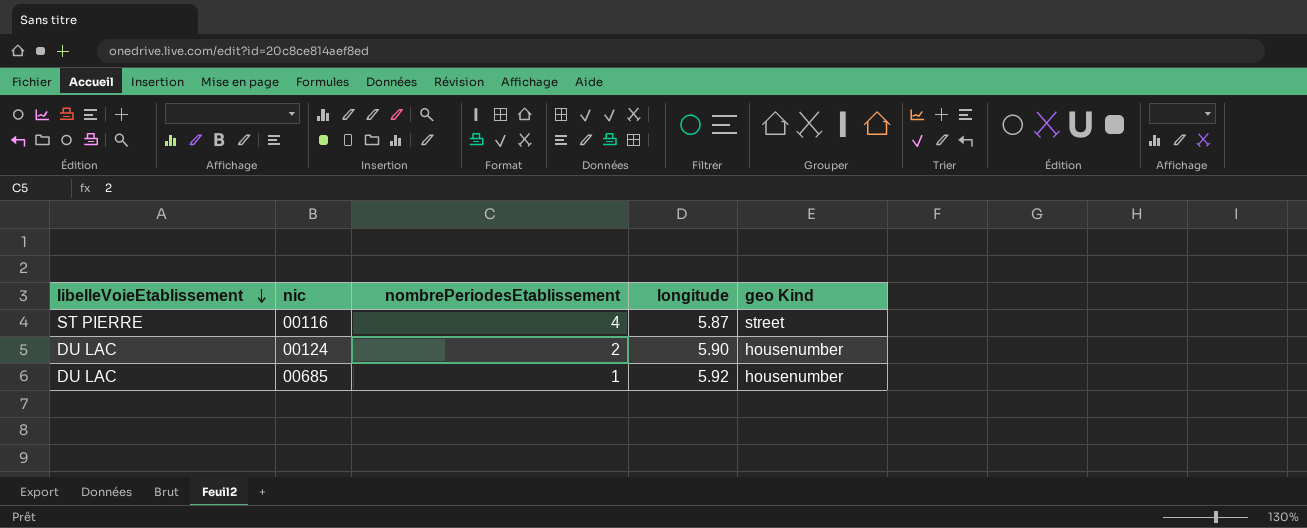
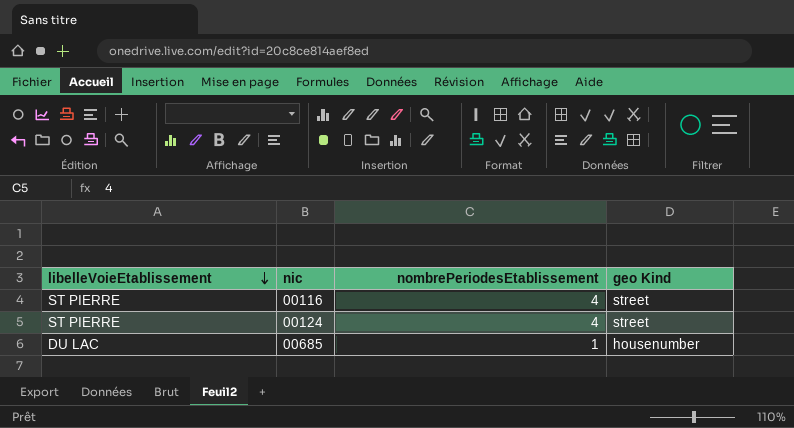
column longitude | position: 4 -> none
00124 | libelleVoieEtablissement: DU LAC -> ST PIERRE
00124 | nombrePeriodesEtablissement: 2 -> 4
00124 | geo Kind: housenumber -> street

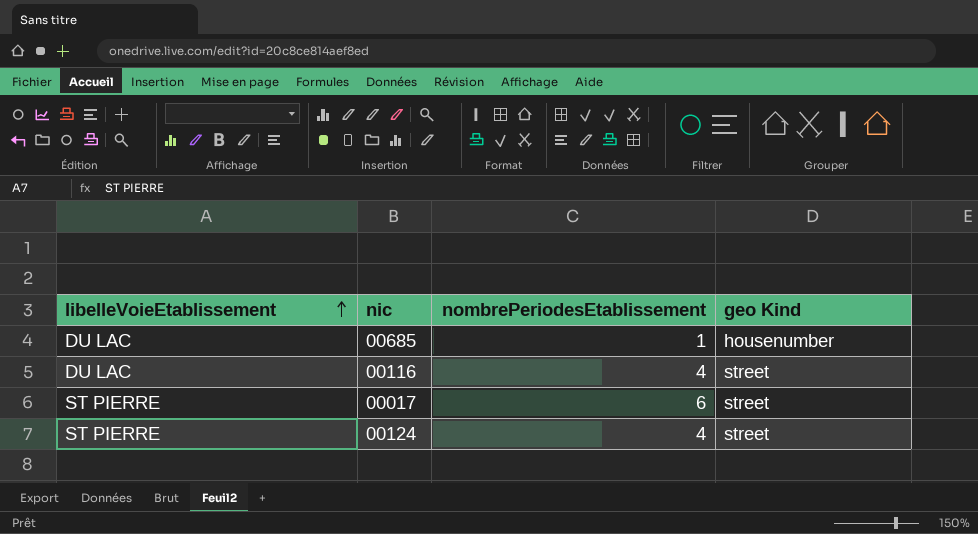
row order: libelleVoieEtablissement descending -> libelleVoieEtablissement ascending
00116 | libelleVoieEtablissement: ST PIERRE -> DU LAC
row 00017: none -> ST PIERRE | 6 | street

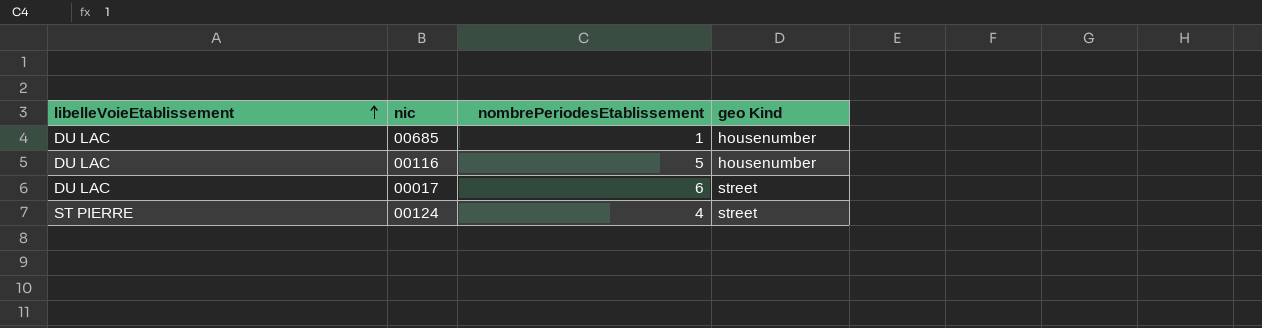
00116 | nombrePeriodesEtablissement: 4 -> 5
00116 | geo Kind: street -> housenumber
00017 | libelleVoieEtablissement: ST PIERRE -> DU LAC

